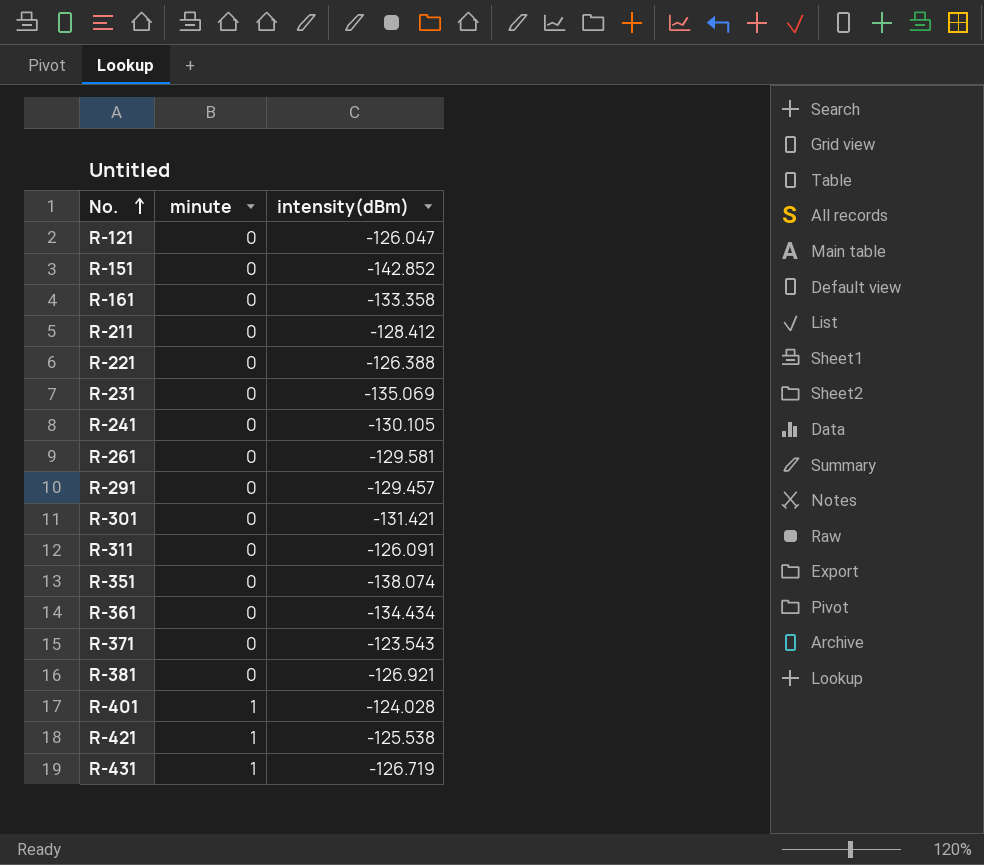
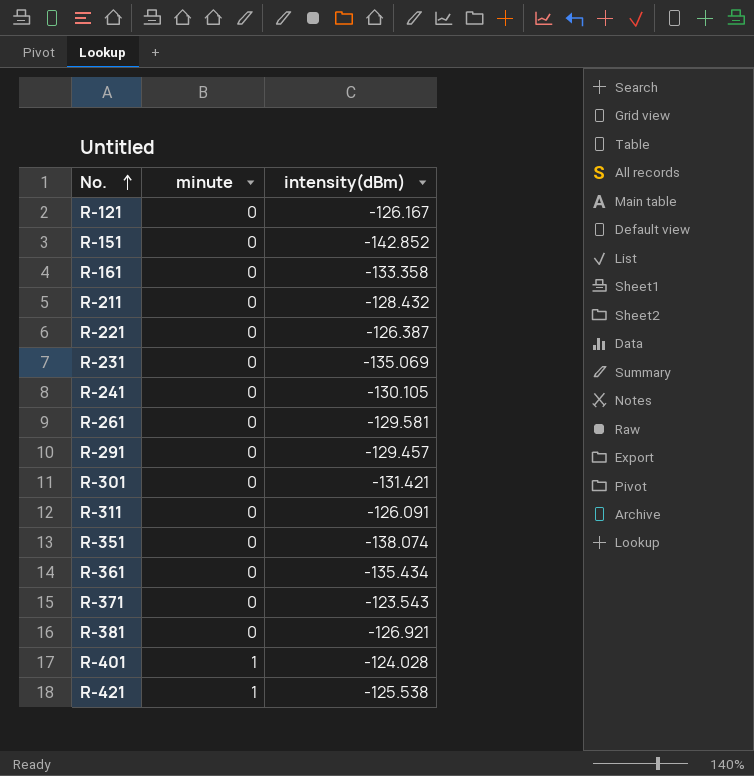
row R-431: 1 | -126.719 -> none
R-121 | intensity(dBm): -126.047 -> -126.167
R-211 | intensity(dBm): -128.412 -> -128.432
R-221 | intensity(dBm): -126.388 -> -126.387
R-361 | intensity(dBm): -134.434 -> -135.434

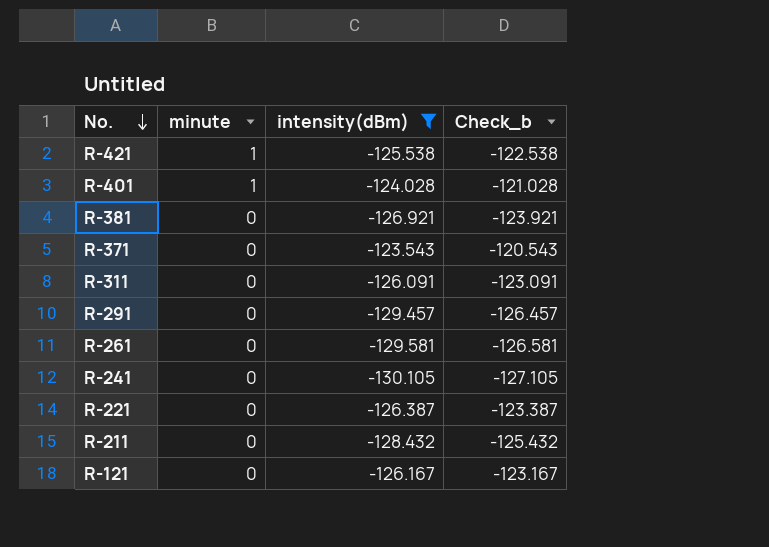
filter: none -> intensity(dBm) >= -130.105
row order: No. ascending -> No. descending
column Check_b | formula: none -> [intensity(dBm)] + 3

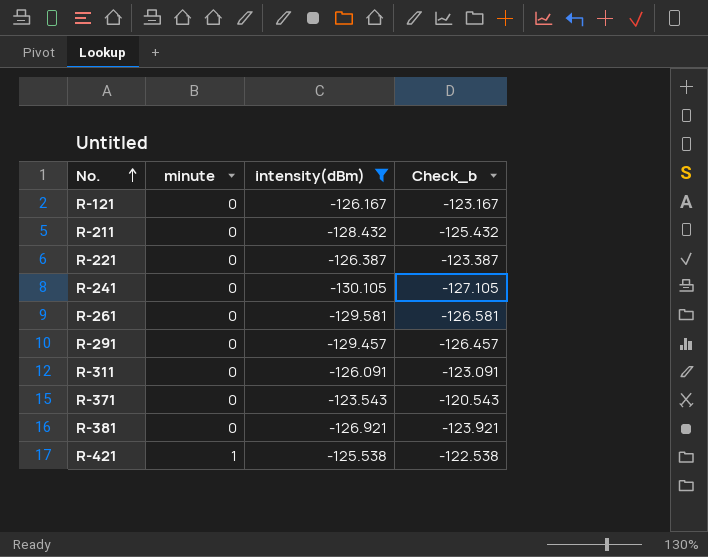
row order: No. descending -> No. ascending
row R-401: 1 | -124.028 | -121.028 -> none

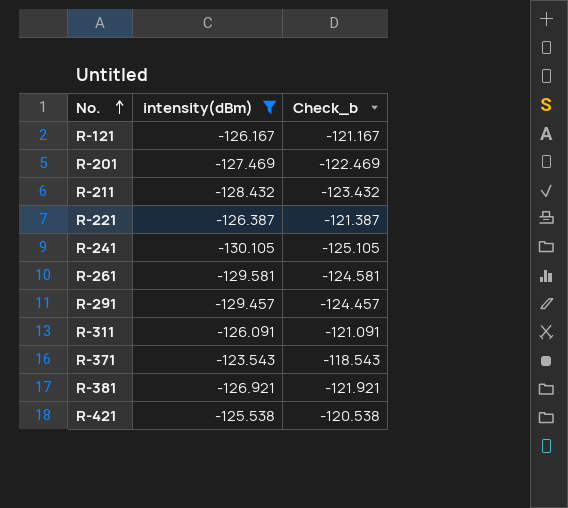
column minute | position: 2 -> none
column Check_b | formula: [intensity(dBm)] + 3 -> [intensity(dBm)] + 5
row R-201: none -> -127.469 | -122.469

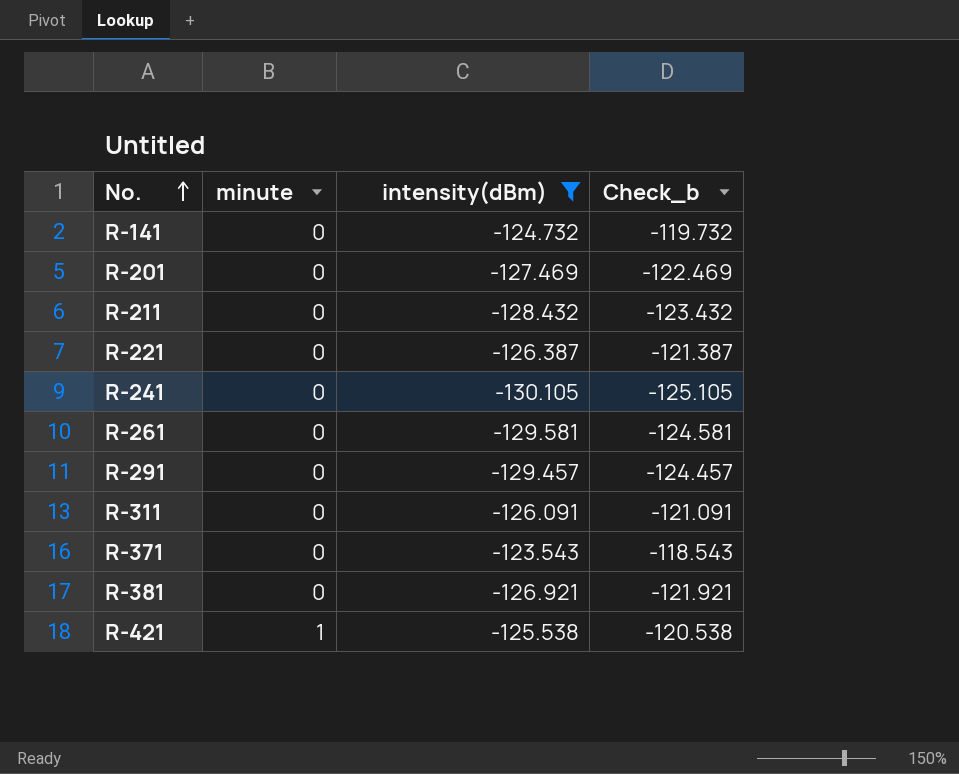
column minute | position: none -> 2
row R-121: -126.167 | -121.167 -> none
row R-141: none -> 0 | -124.732 | -119.732

